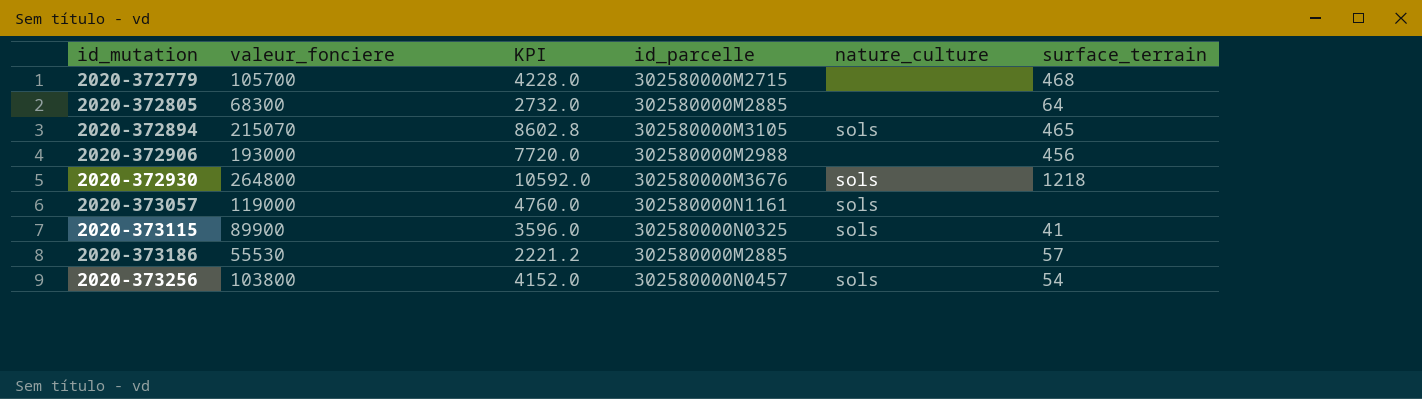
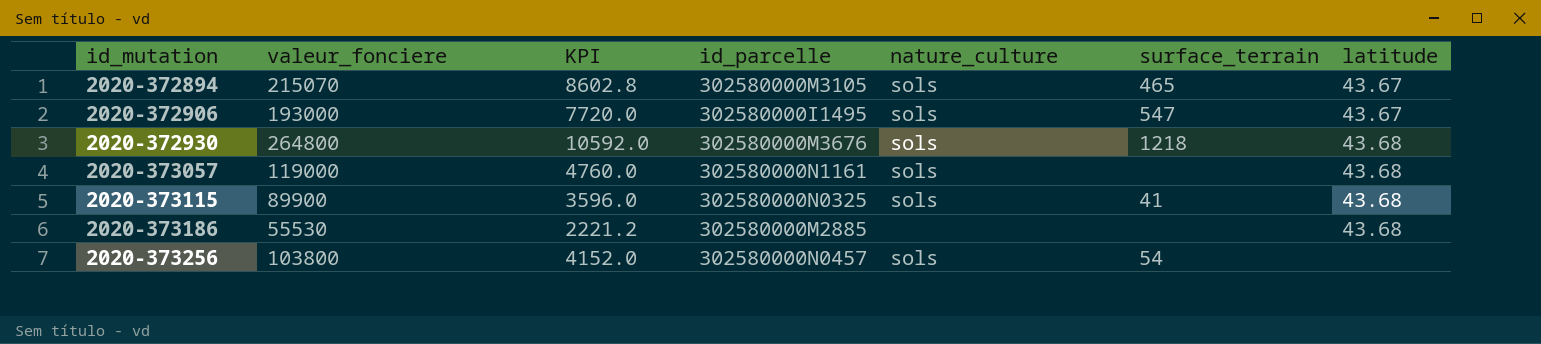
column latitude | position: none -> 7
row 2020-372779: 105700 | 4228.0 | 302580000M2715 | none | 468 -> none
row 2020-372805: 68300 | 2732.0 | 302580000M2885 | none | 64 -> none
2020-372906 | id_parcelle: 302580000M2988 -> 302580000I1495
2020-372906 | nature_culture: none -> sols
2020-372906 | surface_terrain: 456 -> 547
2020-373186 | surface_terrain: 57 -> none

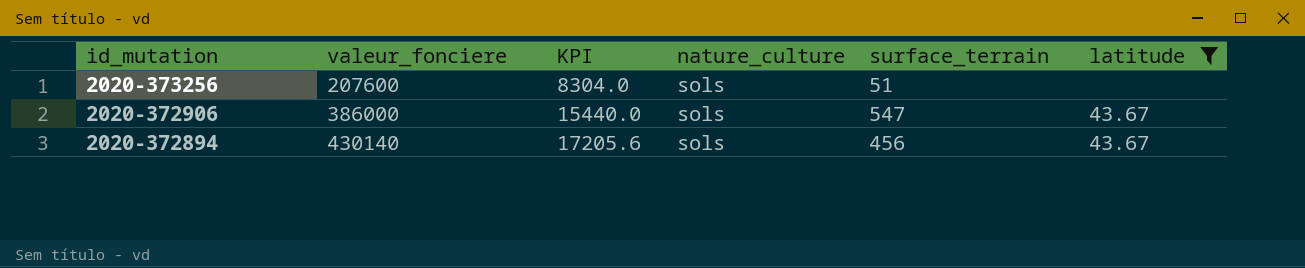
filter: none -> latitude != 43.68
row order: id_mutation ascending -> id_mutation descending
column id_parcelle | position: 4 -> none
2020-373256 | valeur_fonciere: 103800 -> 207600
2020-373256 | KPI: 4152.0 -> 8304.0
2020-373256 | surface_terrain: 54 -> 51
2020-372906 | valeur_fonciere: 193000 -> 386000
2020-372906 | KPI: 7720.0 -> 15440.0
2020-372894 | valeur_fonciere: 215070 -> 430140
2020-372894 | KPI: 8602.8 -> 17205.6
2020-372894 | surface_terrain: 465 -> 456

